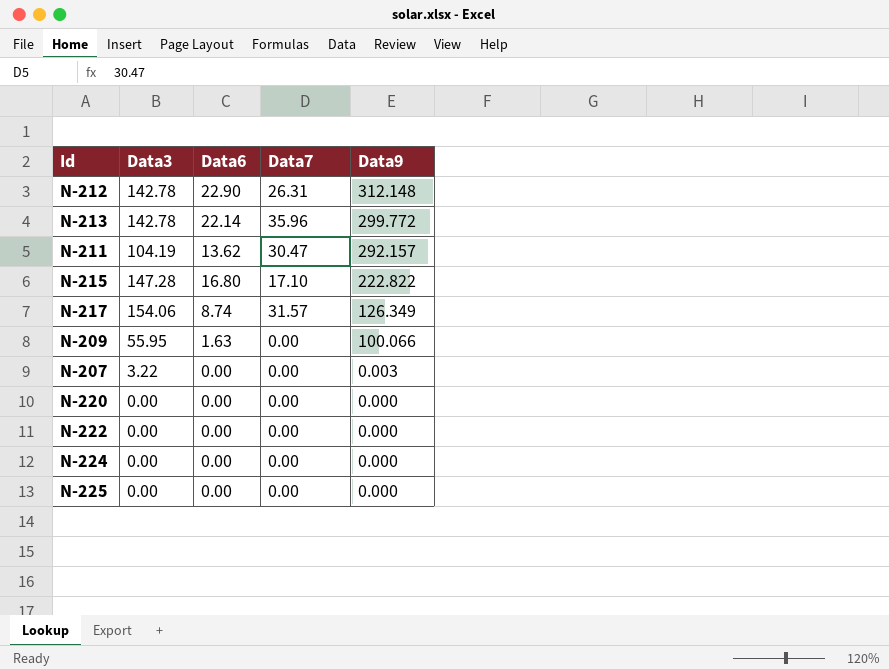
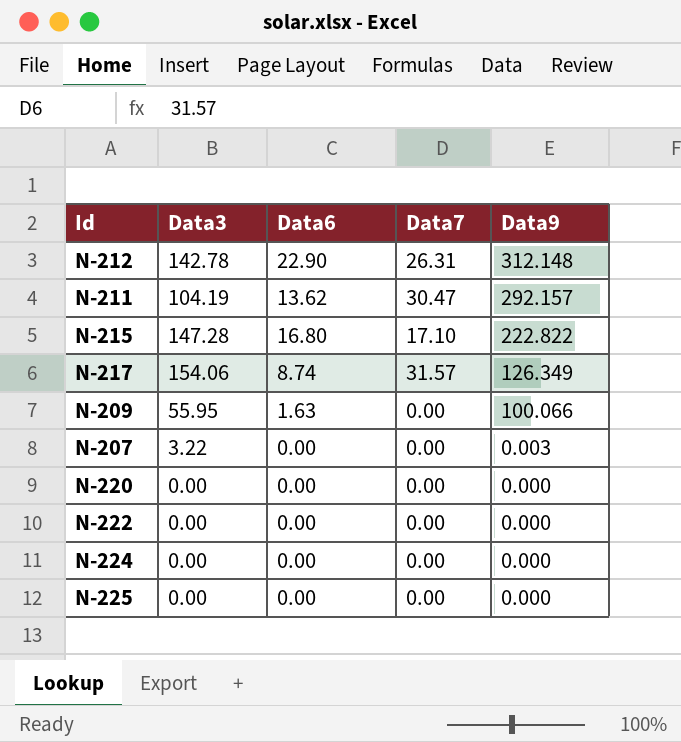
row N-213: 142.78 | 22.14 | 35.96 | 299.772 -> none

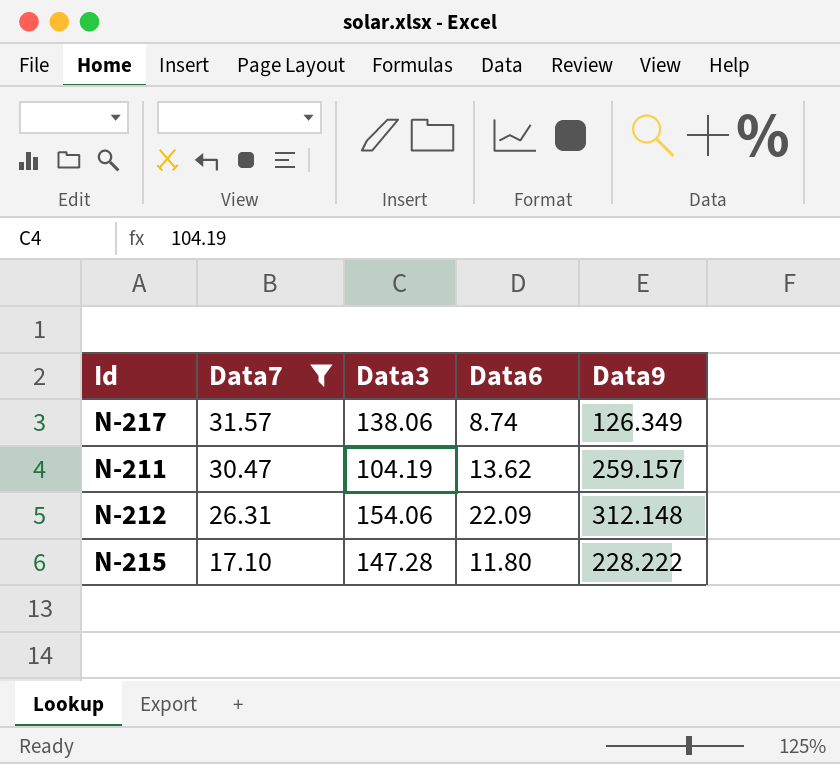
filter: none -> Data7 != 0.00
row order: Data9 descending -> Data7 descending
column Data7 | position: 4 -> 2
N-217 | Data3: 154.06 -> 138.06
N-211 | Data9: 292.157 -> 259.157
N-212 | Data3: 142.78 -> 154.06
N-212 | Data6: 22.90 -> 22.09
N-215 | Data6: 16.80 -> 11.80
N-215 | Data9: 222.822 -> 228.222

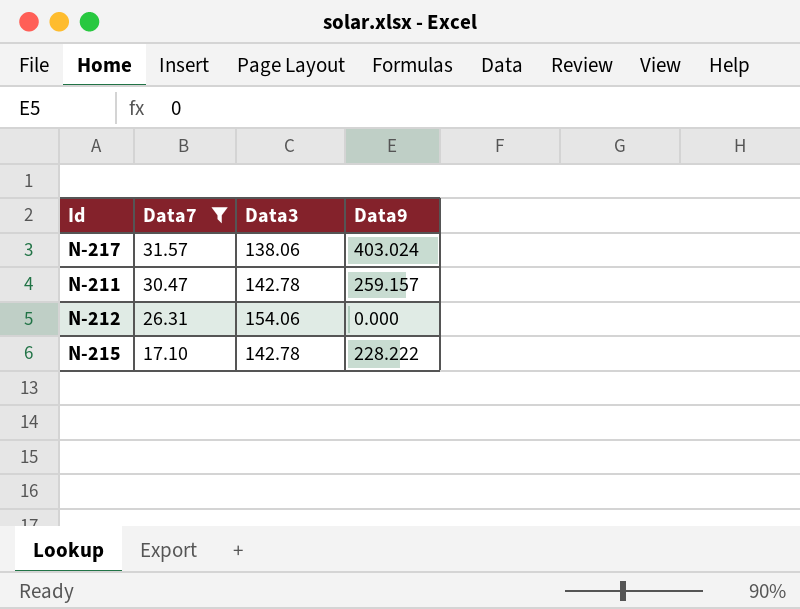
column Data6 | position: 4 -> none
N-217 | Data9: 126.349 -> 403.024
N-211 | Data3: 104.19 -> 142.78
N-212 | Data9: 312.148 -> 0.000
N-215 | Data3: 147.28 -> 142.78

